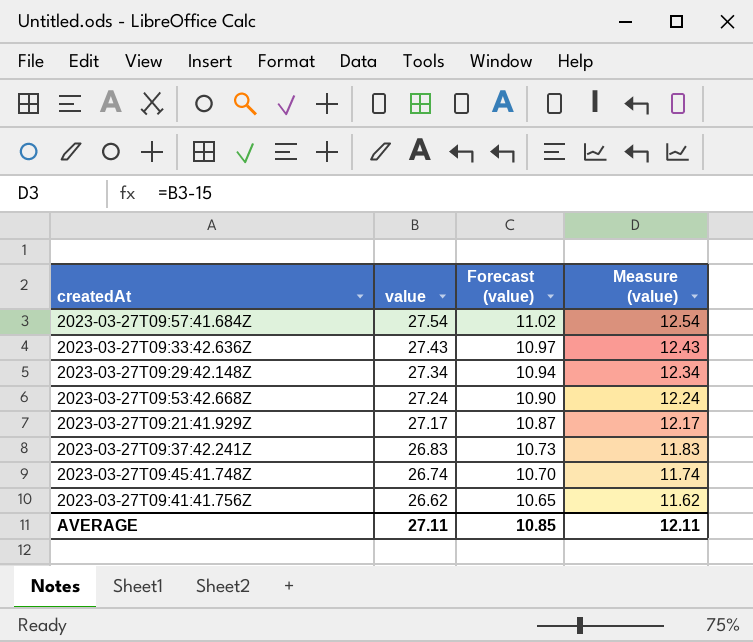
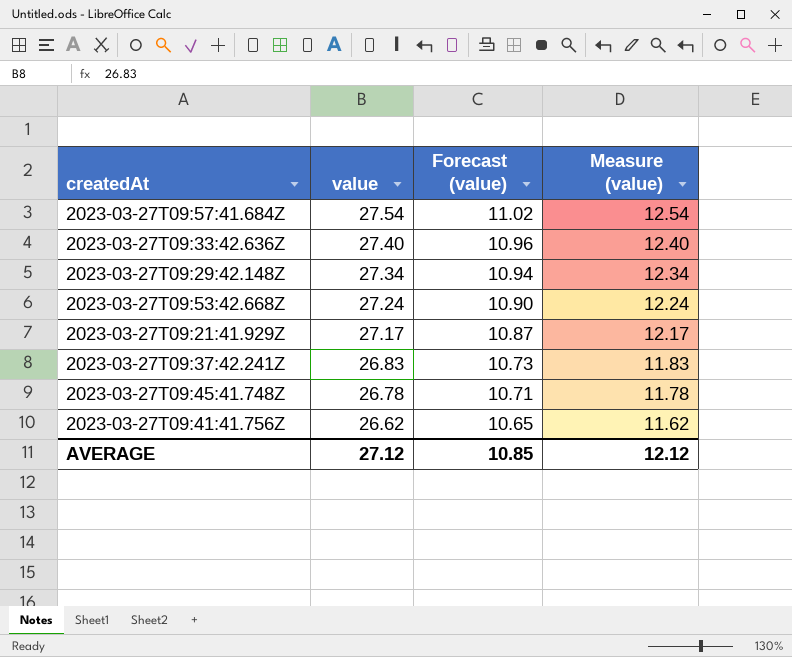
2023-03-27T09:33:42.636Z | value: 27.43 -> 27.40
2023-03-27T09:33:42.636Z | Forecast (value): 10.97 -> 10.96
2023-03-27T09:33:42.636Z | Measure (value): 12.43 -> 12.40
2023-03-27T09:45:41.748Z | value: 26.74 -> 26.78
2023-03-27T09:45:41.748Z | Forecast (value): 10.70 -> 10.71
2023-03-27T09:45:41.748Z | Measure (value): 11.74 -> 11.78
AVERAGE | value: 27.11 -> 27.12
AVERAGE | Measure (value): 12.11 -> 12.12

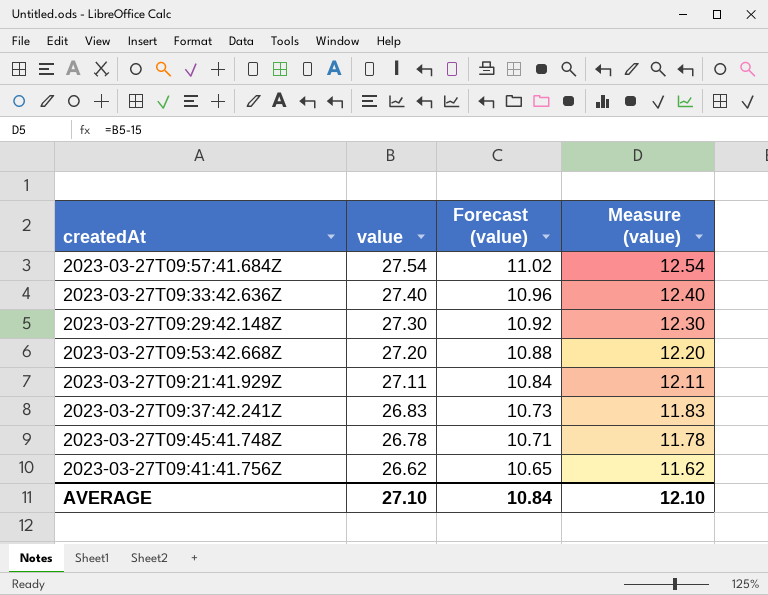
2023-03-27T09:29:42.148Z | value: 27.34 -> 27.30
2023-03-27T09:29:42.148Z | Forecast (value): 10.94 -> 10.92
2023-03-27T09:29:42.148Z | Measure (value): 12.34 -> 12.30
2023-03-27T09:53:42.668Z | value: 27.24 -> 27.20
2023-03-27T09:53:42.668Z | Forecast (value): 10.90 -> 10.88
2023-03-27T09:53:42.668Z | Measure (value): 12.24 -> 12.20
2023-03-27T09:21:41.929Z | value: 27.17 -> 27.11
2023-03-27T09:21:41.929Z | Forecast (value): 10.87 -> 10.84
2023-03-27T09:21:41.929Z | Measure (value): 12.17 -> 12.11
AVERAGE | value: 27.12 -> 27.10
AVERAGE | Forecast (value): 10.85 -> 10.84
AVERAGE | Measure (value): 12.12 -> 12.10

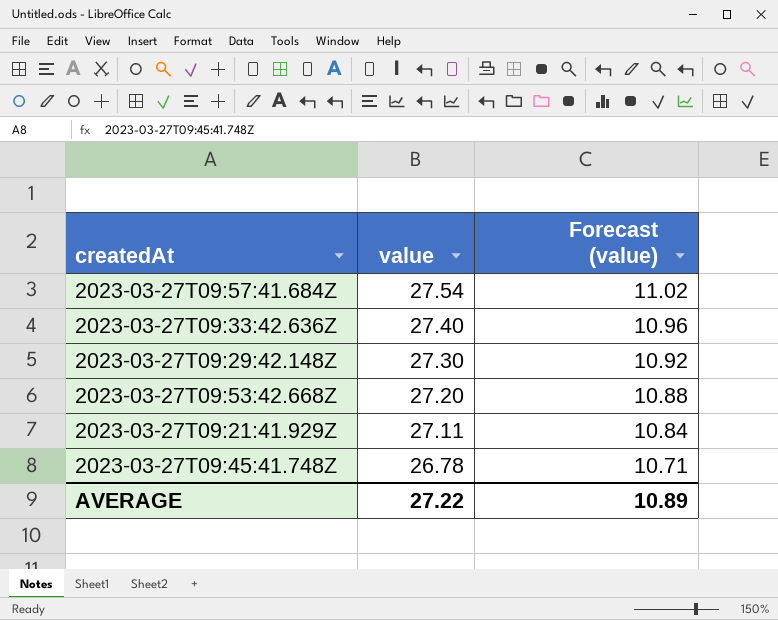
column Measure (value) | formula: [value] - 15 -> none
row 2023-03-27T09:37:42.241Z: 26.83 | 10.73 | 11.83 -> none
row 2023-03-27T09:41:41.756Z: 26.62 | 10.65 | 11.62 -> none
AVERAGE | value: 27.10 -> 27.22
AVERAGE | Forecast (value): 10.84 -> 10.89

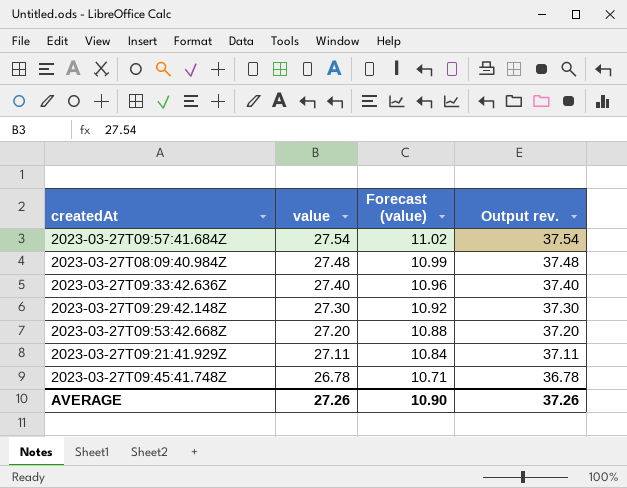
column Output rev. | formula: none -> [value] + 10
row 2023-03-27T08:09:40.984Z: none -> 27.48 | 10.99 | 37.48
AVERAGE | value: 27.22 -> 27.26
AVERAGE | Forecast (value): 10.89 -> 10.90

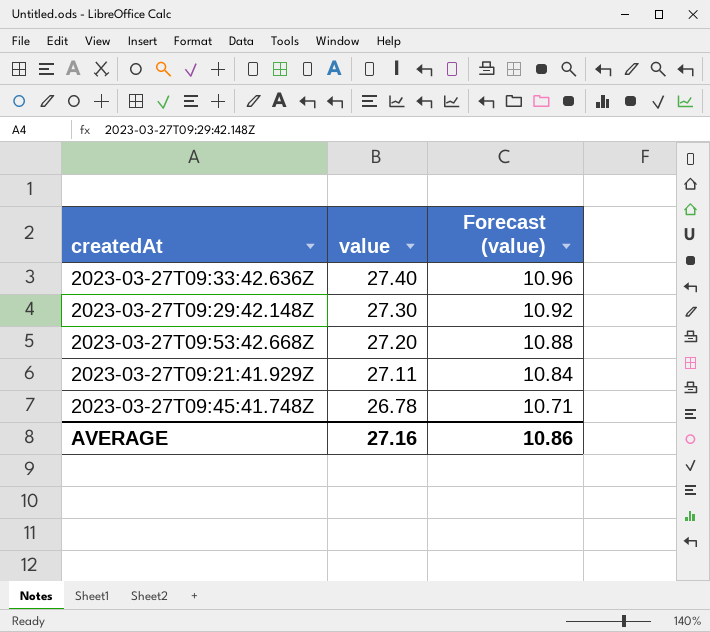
column Output rev. | formula: [value] + 10 -> none
row 2023-03-27T09:57:41.684Z: 27.54 | 11.02 | 37.54 -> none
row 2023-03-27T08:09:40.984Z: 27.48 | 10.99 | 37.48 -> none
AVERAGE | value: 27.26 -> 27.16
AVERAGE | Forecast (value): 10.90 -> 10.86

